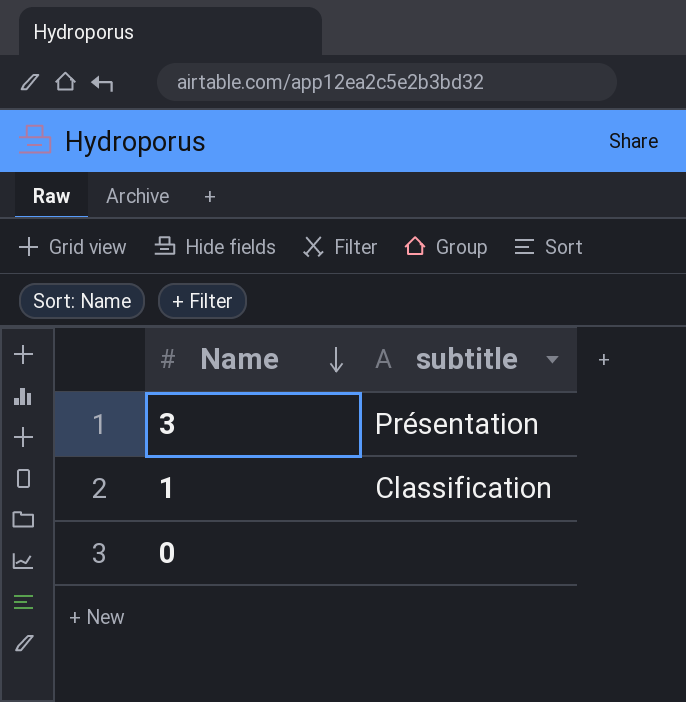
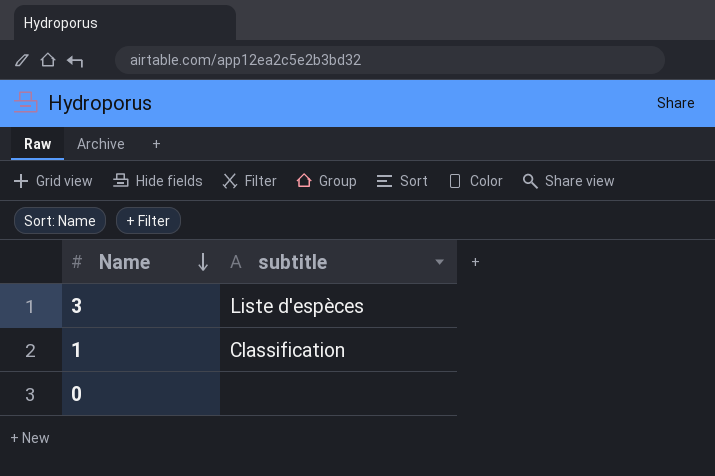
3 | subtitle: Présentation -> Liste d'espèces

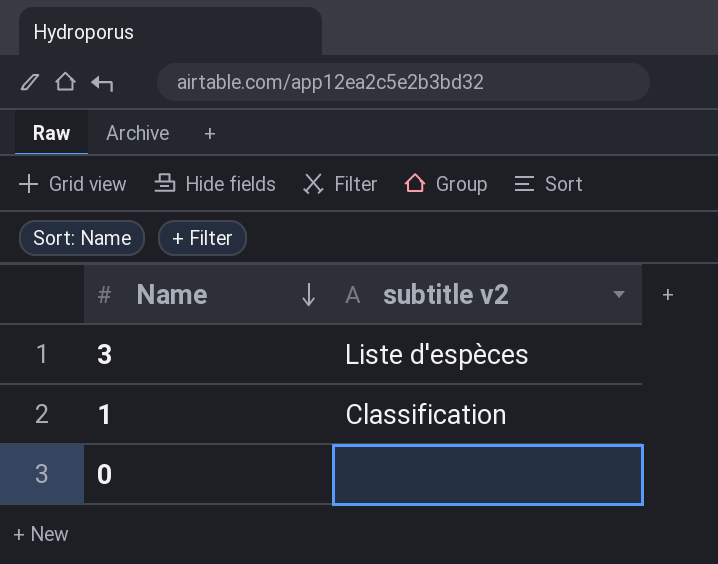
column name: subtitle -> subtitle v2

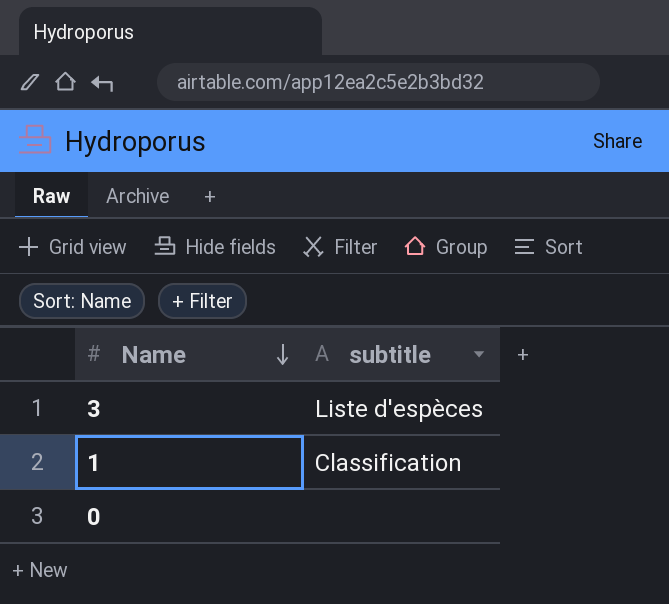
column name: subtitle v2 -> subtitle

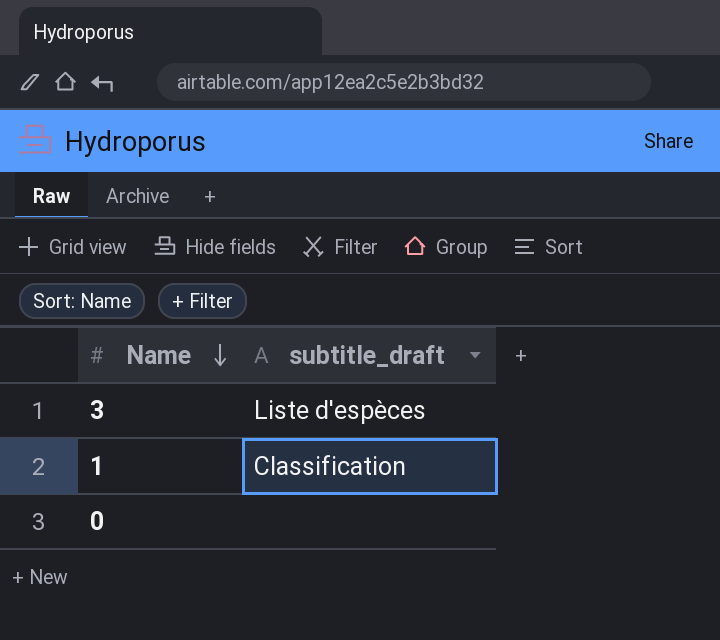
column name: subtitle -> subtitle_draft

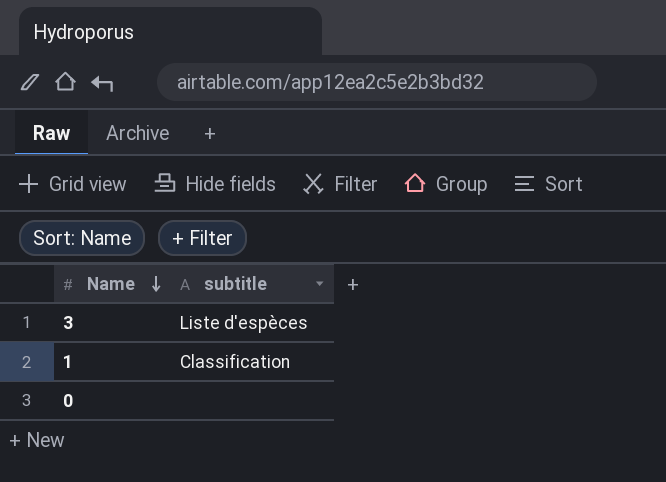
column name: subtitle_draft -> subtitle

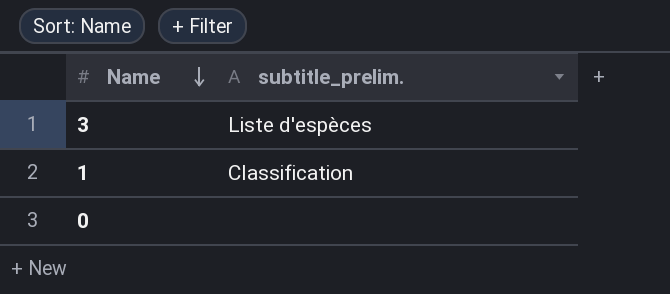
column name: subtitle -> subtitle_prelim.

